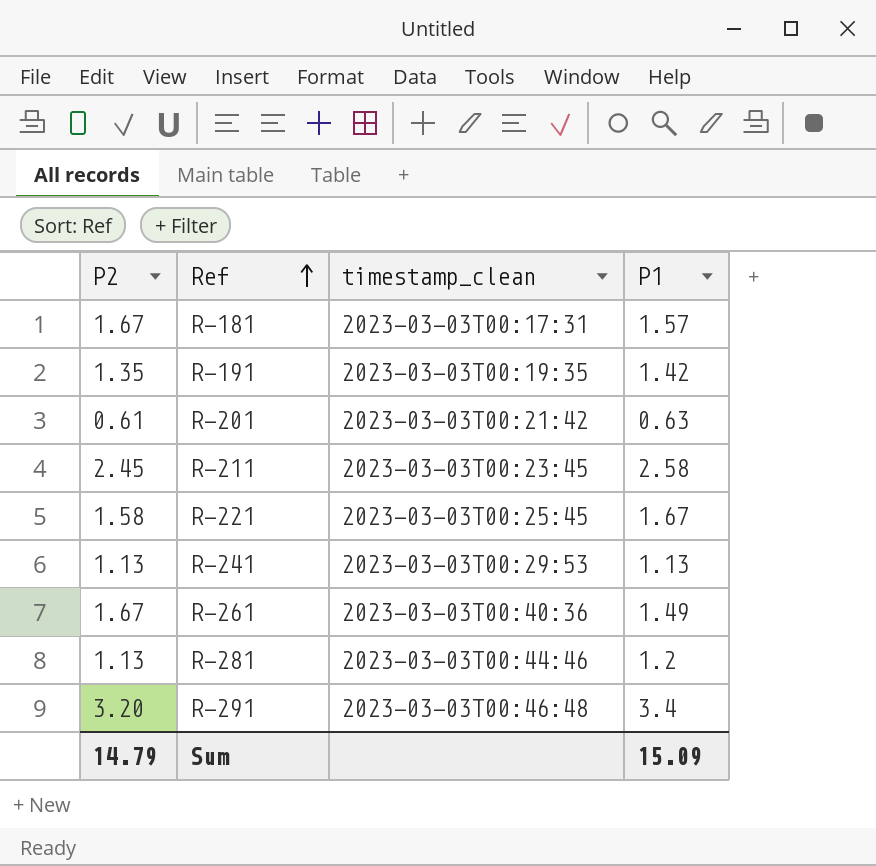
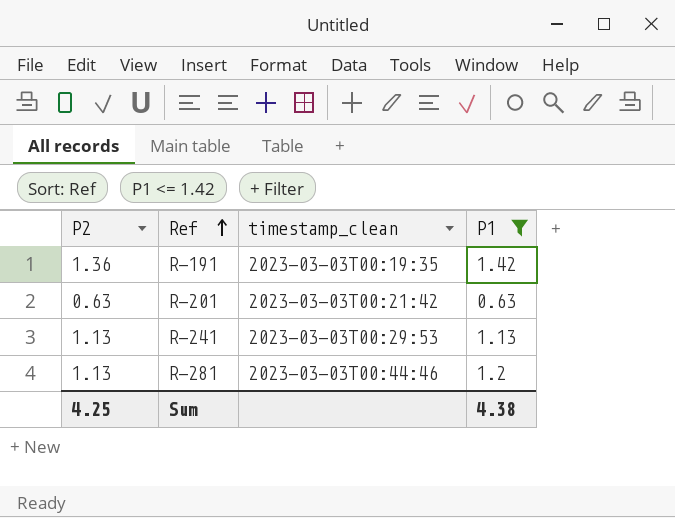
filter: none -> P1 <= 1.42
R-191 | P2: 1.35 -> 1.36
R-201 | P2: 0.61 -> 0.63
Sum | P2: 14.79 -> 4.25
Sum | P1: 15.09 -> 4.38

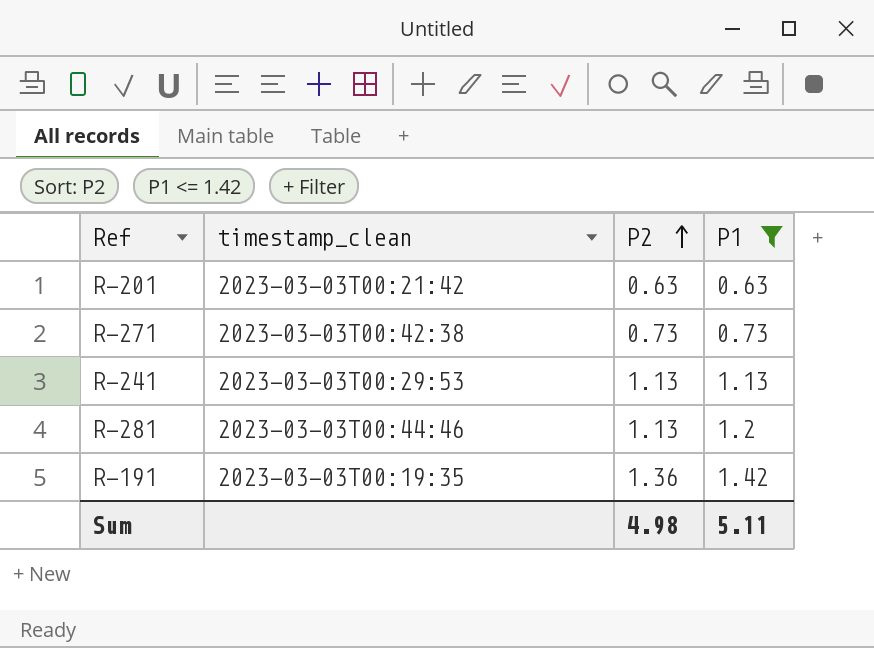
row order: Ref ascending -> P2 ascending
column P2 | position: 1 -> 3
row R-271: none -> 2023-03-03T00:42:38 | 0.73 | 0.73
Sum | P2: 4.25 -> 4.98
Sum | P1: 4.38 -> 5.11

